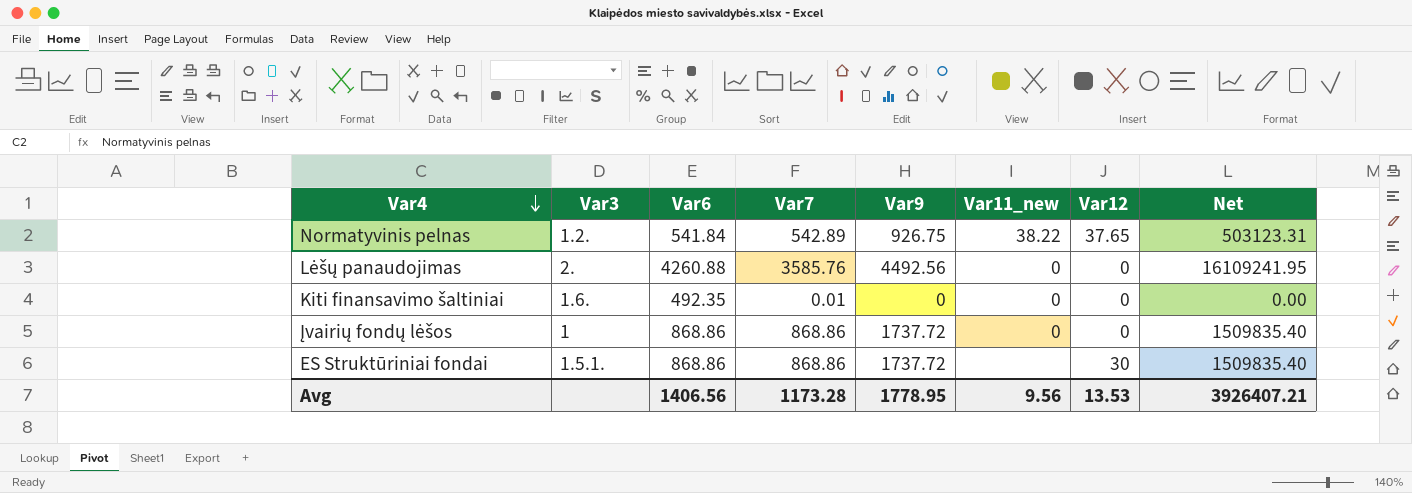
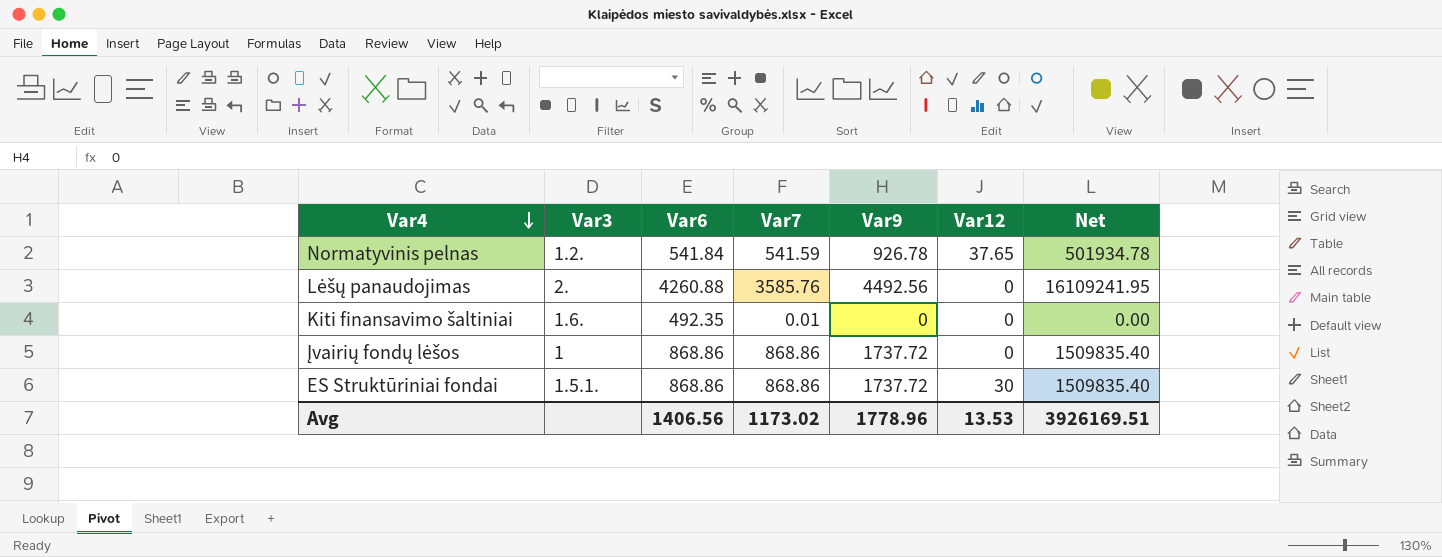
column Var11_new | position: 6 -> none
Normatyvinis pelnas | Var7: 542.89 -> 541.59
Normatyvinis pelnas | Var9: 926.75 -> 926.78
Normatyvinis pelnas | Net: 503123.31 -> 501934.78
Avg | Var7: 1173.28 -> 1173.02
Avg | Var9: 1778.95 -> 1778.96
Avg | Net: 3926407.21 -> 3926169.51

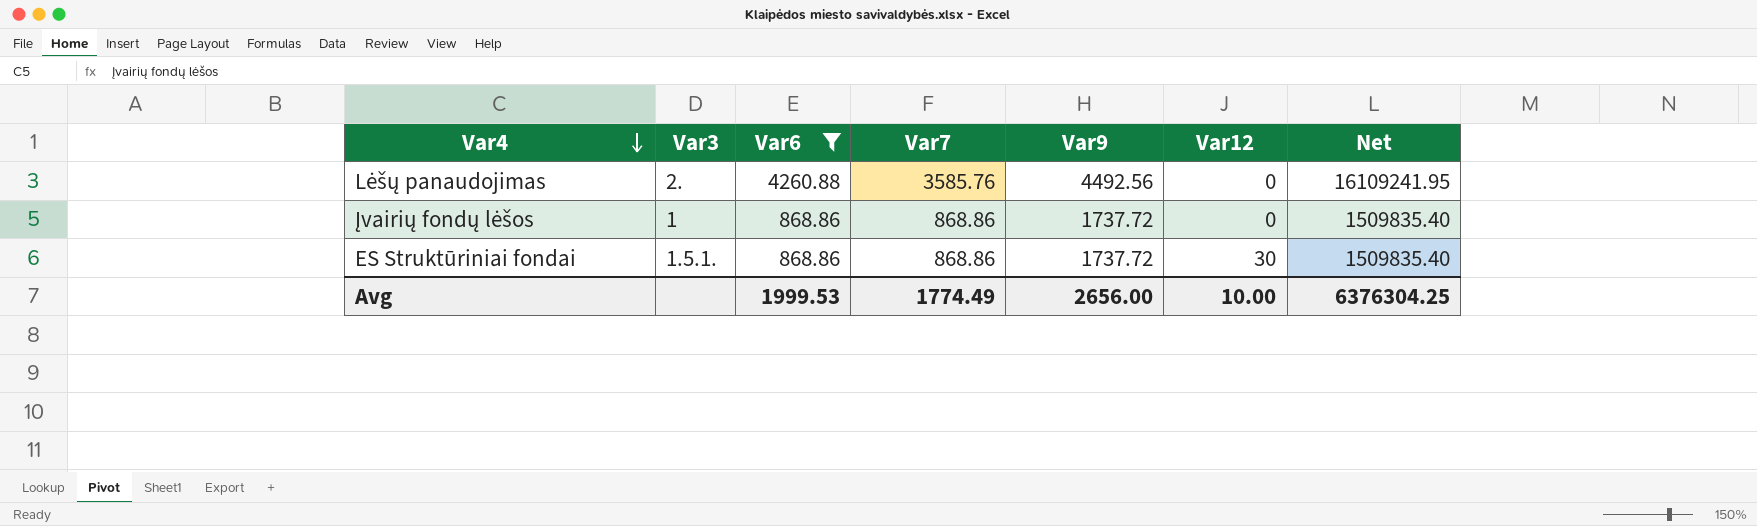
filter: none -> Var6 >= 868.86
Avg | Var6: 1406.56 -> 1999.53
Avg | Var7: 1173.02 -> 1774.49
Avg | Var9: 1778.96 -> 2656.00
Avg | Var12: 13.53 -> 10.00
Avg | Net: 3926169.51 -> 6376304.25

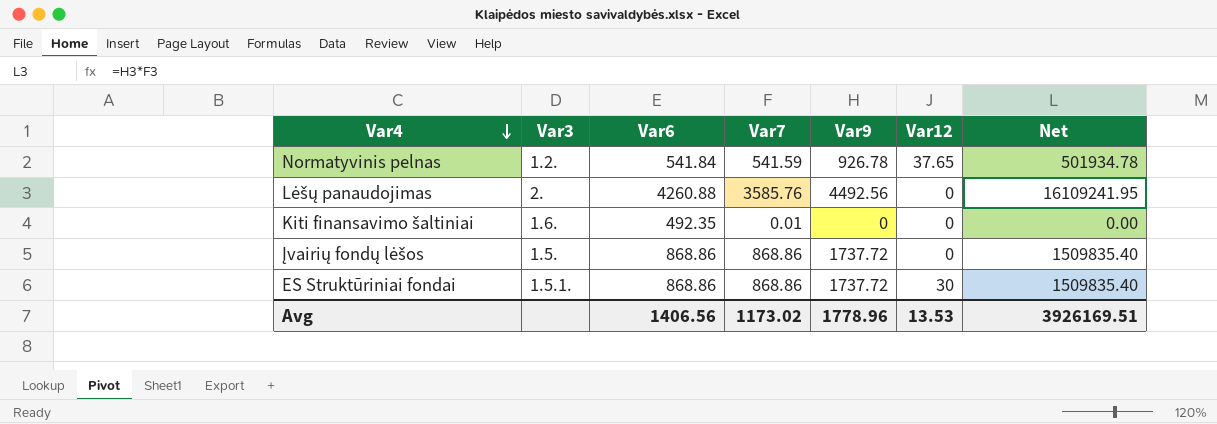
filter: Var6 >= 868.86 -> none
Įvairių fondų lėšos | Var3: 1 -> 1.5.
Avg | Var6: 1999.53 -> 1406.56
Avg | Var7: 1774.49 -> 1173.02
Avg | Var9: 2656.00 -> 1778.96
Avg | Var12: 10.00 -> 13.53
Avg | Net: 6376304.25 -> 3926169.51

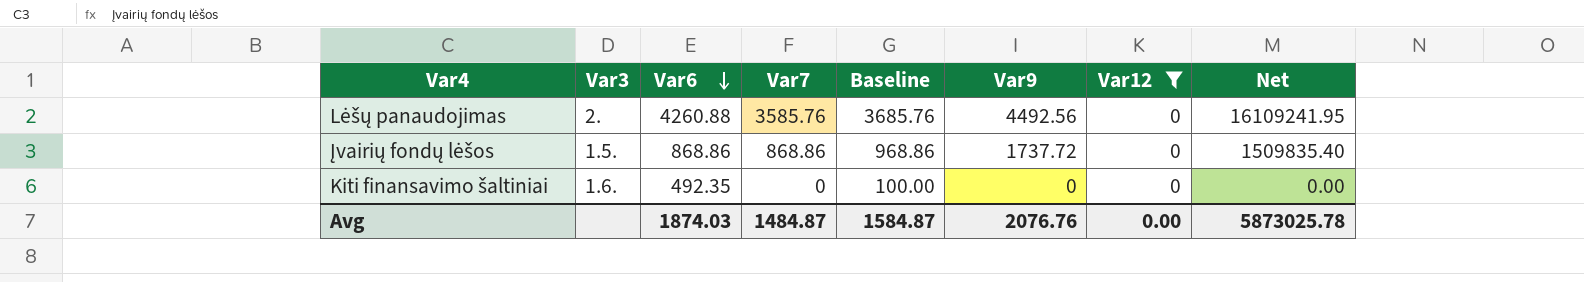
filter: none -> Var12 = 0
row order: Var4 descending -> Var6 descending
column Baseline | formula: none -> [Var7] + 100
Kiti finansavimo šaltiniai | Var7: 0.01 -> 0
Avg | Var6: 1406.56 -> 1874.03
Avg | Var7: 1173.02 -> 1484.87
Avg | Var9: 1778.96 -> 2076.76
Avg | Var12: 13.53 -> 0.00
Avg | Net: 3926169.51 -> 5873025.78

